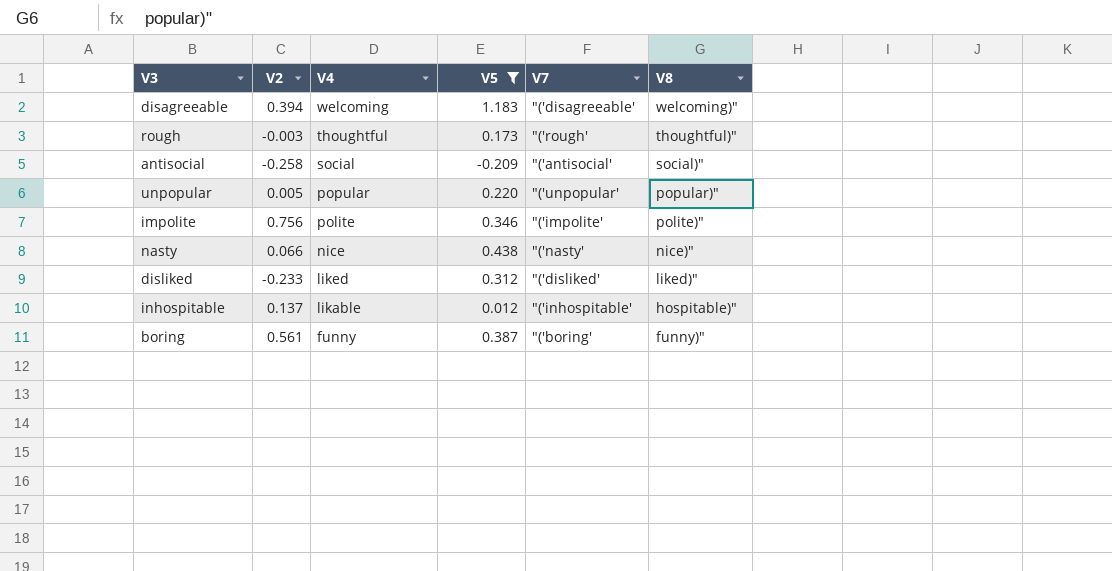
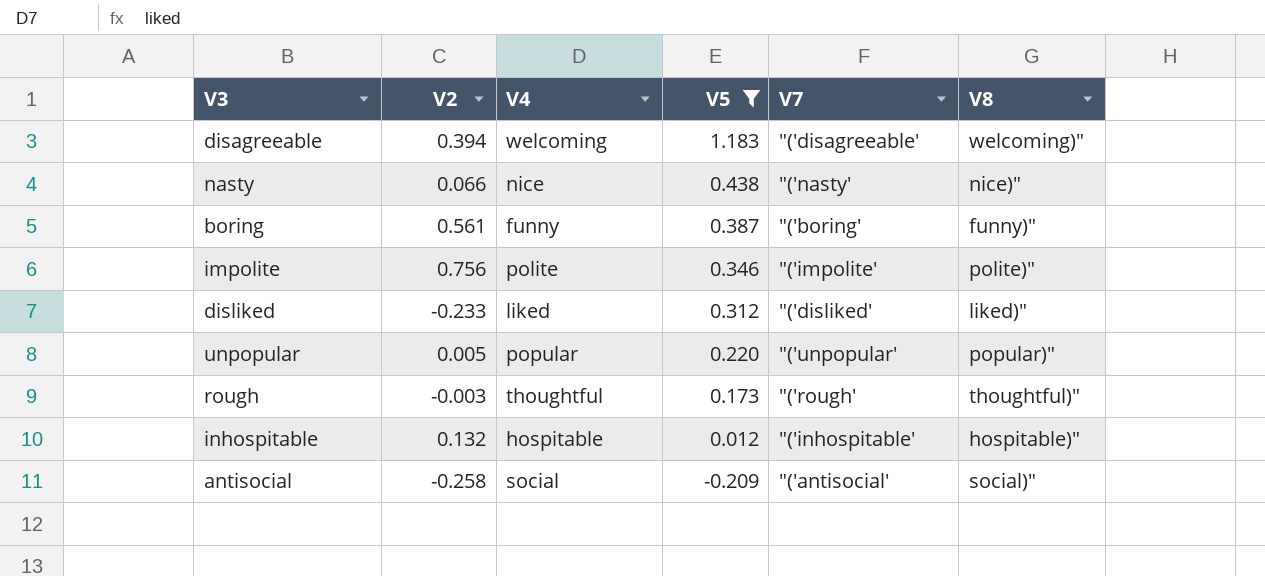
row order: V4 descending -> V5 descending
inhospitable | V2: 0.137 -> 0.132
inhospitable | V4: likable -> hospitable

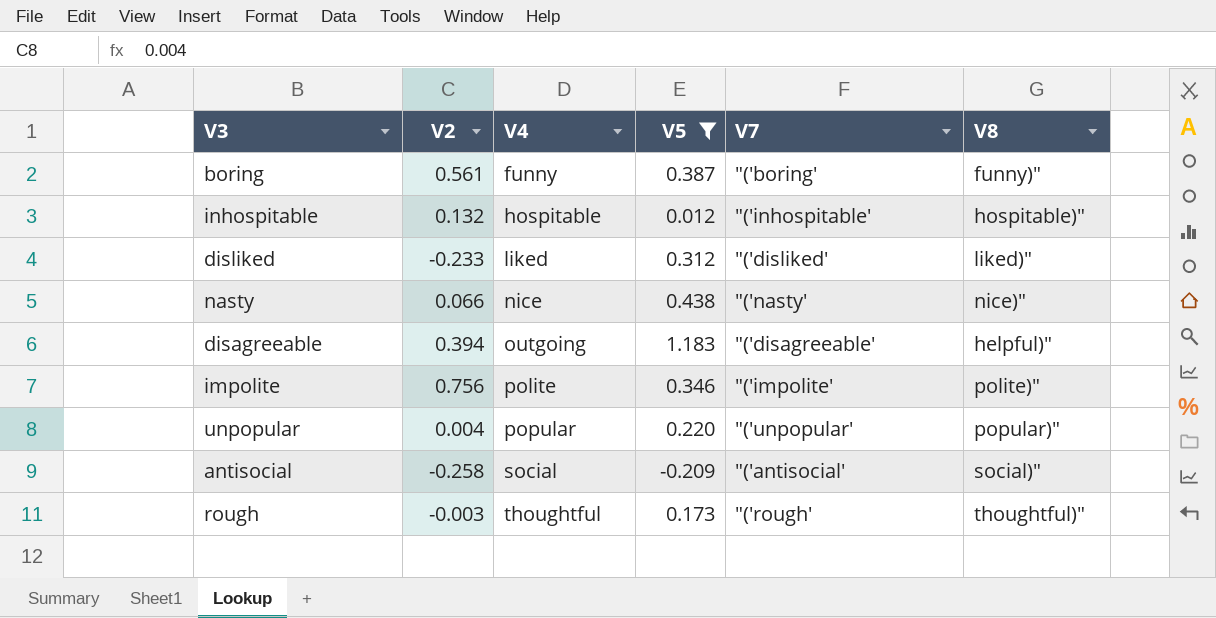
row order: V5 descending -> V4 ascending
disagreeable | V4: welcoming -> outgoing
disagreeable | V8: welcoming)" -> helpful)"
unpopular | V2: 0.005 -> 0.004

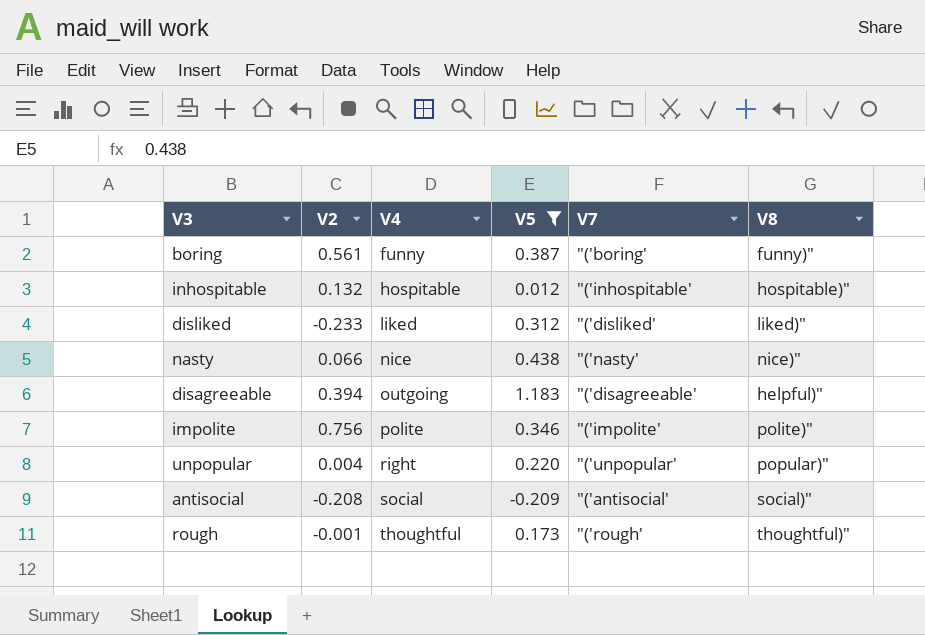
unpopular | V4: popular -> right
antisocial | V2: -0.258 -> -0.208
rough | V2: -0.003 -> -0.001

